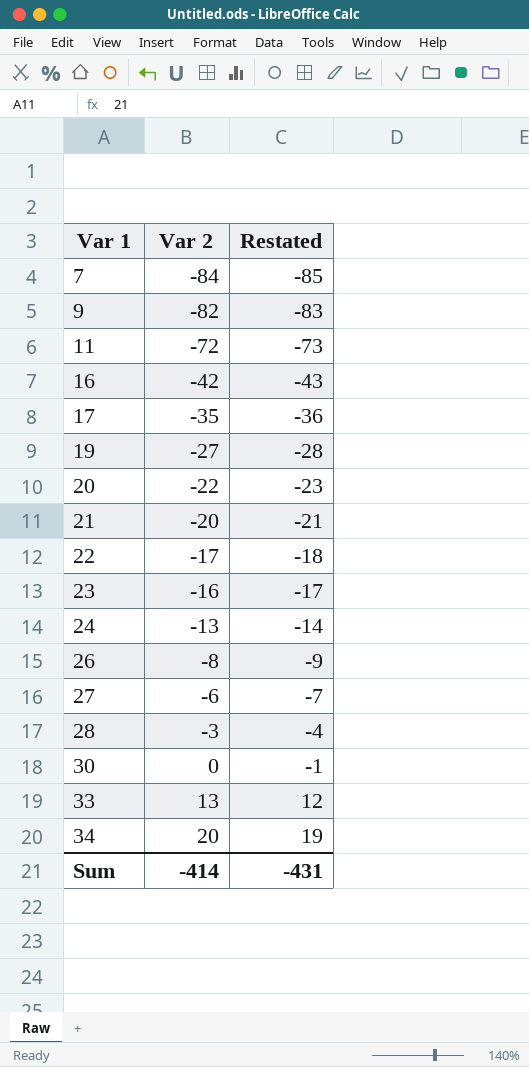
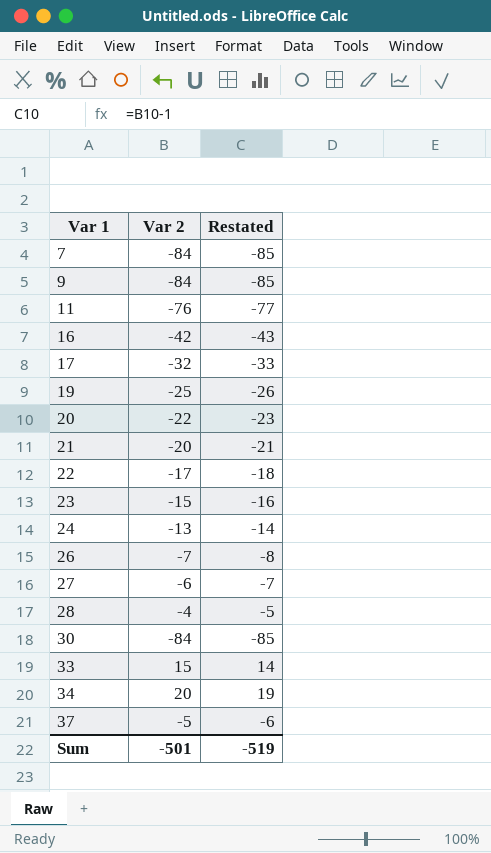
9 | Var 2: -82 -> -84
9 | Restated: -83 -> -85
11 | Var 2: -72 -> -76
11 | Restated: -73 -> -77
17 | Var 2: -35 -> -32
17 | Restated: -36 -> -33
19 | Var 2: -27 -> -25
19 | Restated: -28 -> -26
23 | Var 2: -16 -> -15
23 | Restated: -17 -> -16
26 | Var 2: -8 -> -7
26 | Restated: -9 -> -8
28 | Var 2: -3 -> -4
28 | Restated: -4 -> -5
30 | Var 2: 0 -> -84
30 | Restated: -1 -> -85
33 | Var 2: 13 -> 15
33 | Restated: 12 -> 14
row 37: none -> -5 | -6
Sum | Var 2: -414 -> -501
Sum | Restated: -431 -> -519

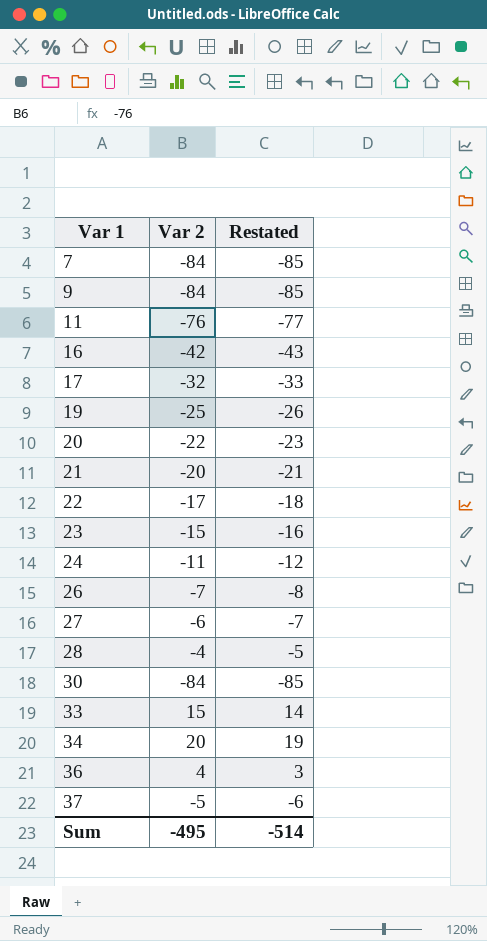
24 | Var 2: -13 -> -11
24 | Restated: -14 -> -12
row 36: none -> 4 | 3
Sum | Var 2: -501 -> -495
Sum | Restated: -519 -> -514

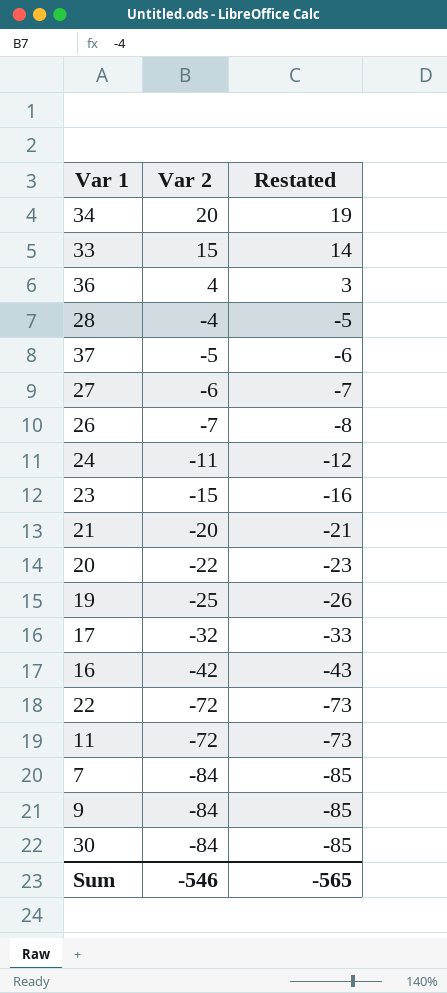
row order: Var 1 ascending -> Var 2 descending
22 | Var 2: -17 -> -72
22 | Restated: -18 -> -73
11 | Var 2: -76 -> -72
11 | Restated: -77 -> -73
Sum | Var 2: -495 -> -546
Sum | Restated: -514 -> -565

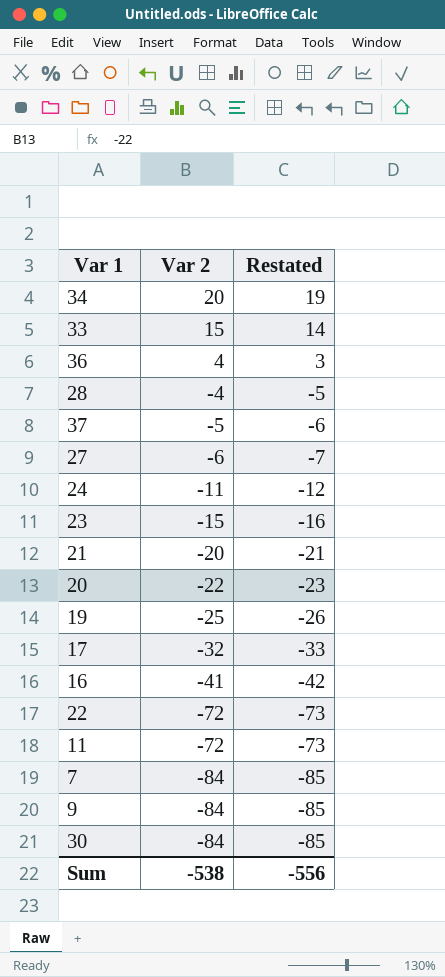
row 26: -7 | -8 -> none
16 | Var 2: -42 -> -41
16 | Restated: -43 -> -42
Sum | Var 2: -546 -> -538
Sum | Restated: -565 -> -556

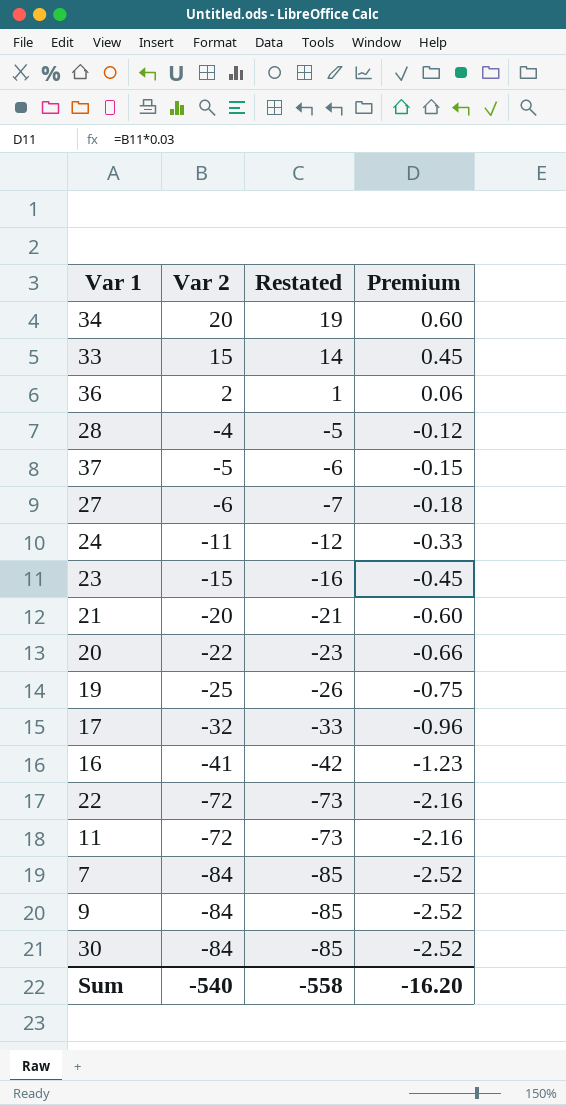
column Premium | formula: none -> [Var 2] * 0.03
36 | Var 2: 4 -> 2
36 | Restated: 3 -> 1
Sum | Var 2: -538 -> -540
Sum | Restated: -556 -> -558

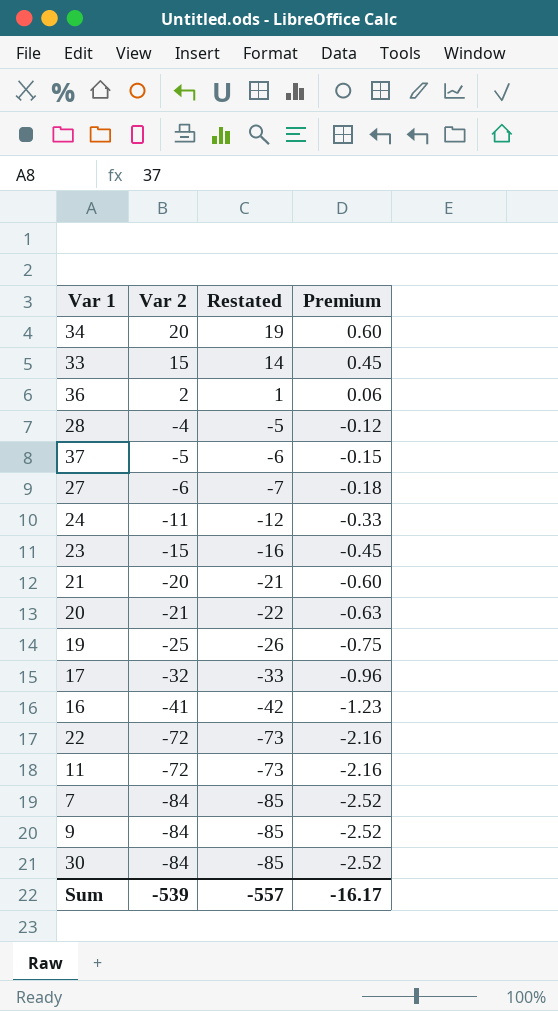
20 | Var 2: -22 -> -21
20 | Restated: -23 -> -22
20 | Premium: -0.66 -> -0.63
Sum | Var 2: -540 -> -539
Sum | Restated: -558 -> -557
Sum | Premium: -16.20 -> -16.17

